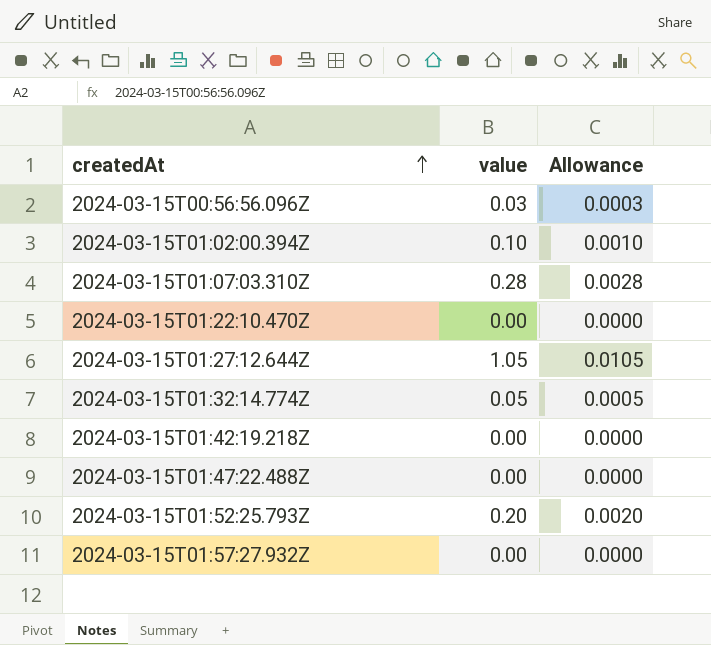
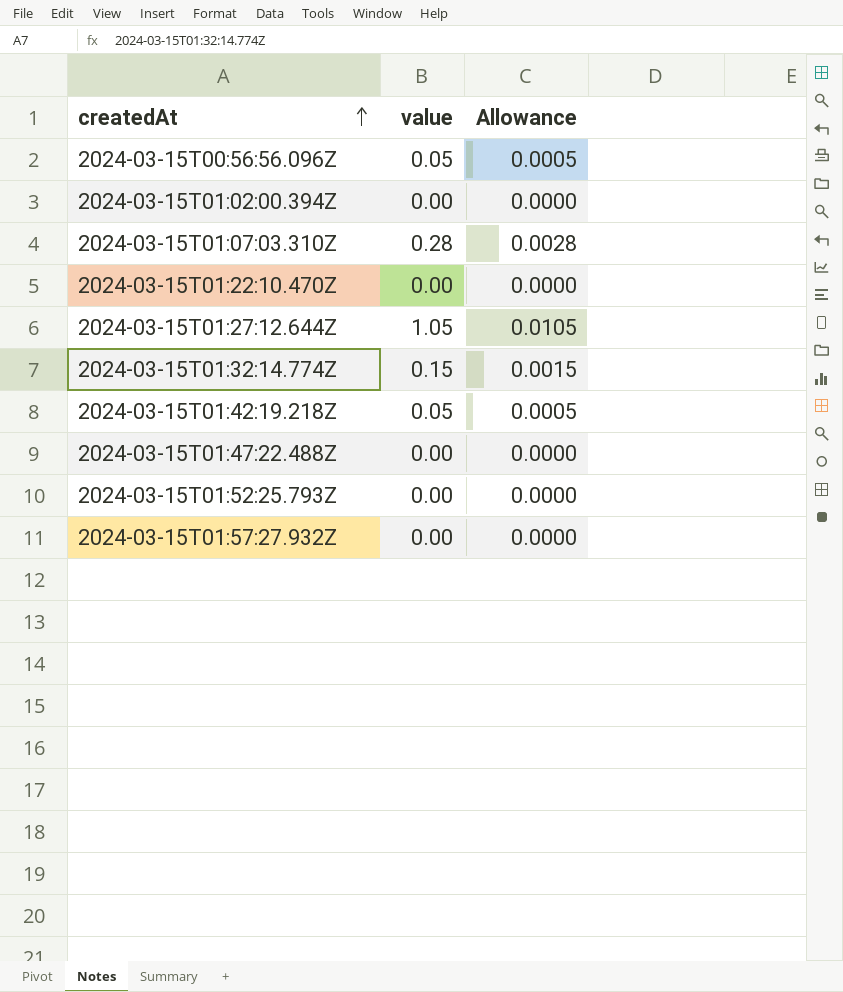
2024-03-15T00:56:56.096Z | value: 0.03 -> 0.05
2024-03-15T00:56:56.096Z | Allowance: 0.0003 -> 0.0005
2024-03-15T01:02:00.394Z | value: 0.10 -> 0.00
2024-03-15T01:02:00.394Z | Allowance: 0.0010 -> 0.0000
2024-03-15T01:32:14.774Z | value: 0.05 -> 0.15
2024-03-15T01:32:14.774Z | Allowance: 0.0005 -> 0.0015
2024-03-15T01:42:19.218Z | value: 0.00 -> 0.05
2024-03-15T01:42:19.218Z | Allowance: 0.0000 -> 0.0005
2024-03-15T01:52:25.793Z | value: 0.20 -> 0.00
2024-03-15T01:52:25.793Z | Allowance: 0.0020 -> 0.0000

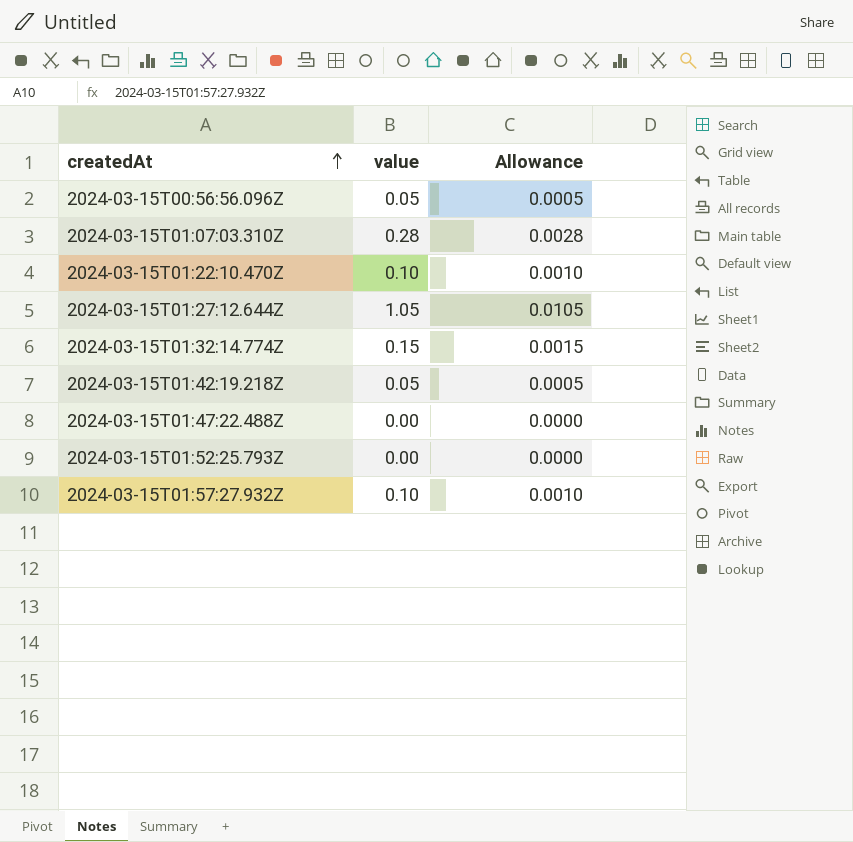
row 2024-03-15T01:02:00.394Z: 0.00 | 0.0000 -> none
2024-03-15T01:22:10.470Z | value: 0.00 -> 0.10
2024-03-15T01:22:10.470Z | Allowance: 0.0000 -> 0.0010
2024-03-15T01:57:27.932Z | value: 0.00 -> 0.10
2024-03-15T01:57:27.932Z | Allowance: 0.0000 -> 0.0010

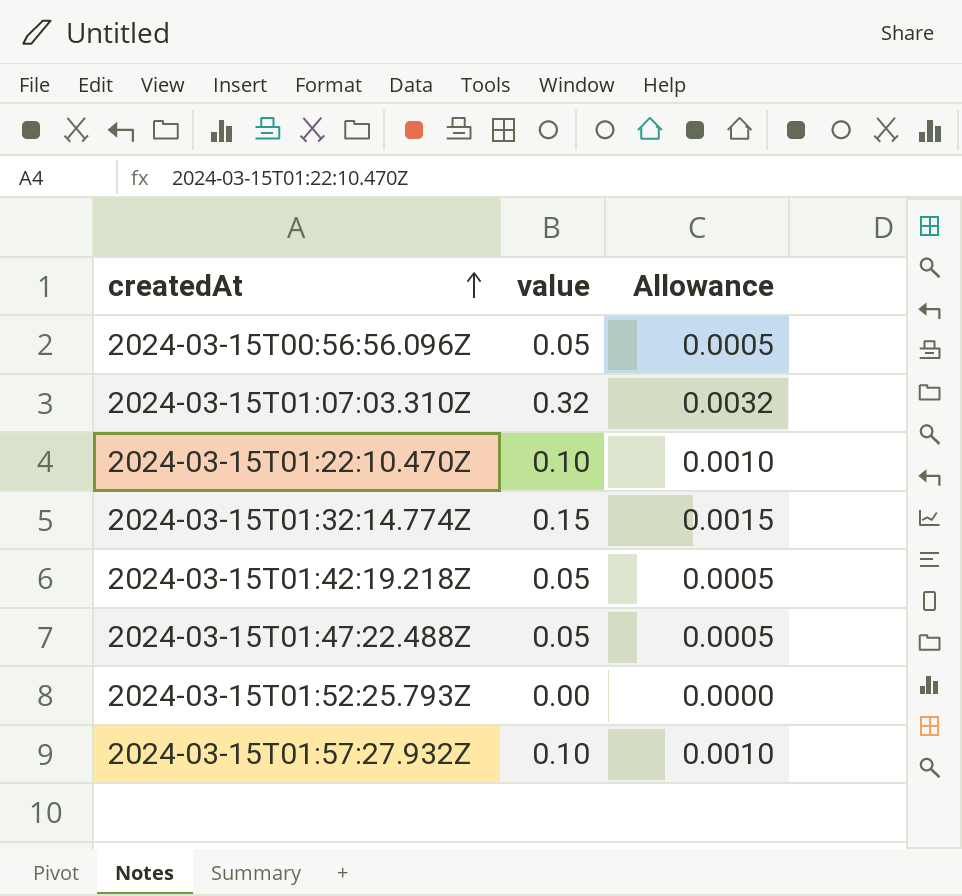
row 2024-03-15T01:27:12.644Z: 1.05 | 0.0105 -> none
2024-03-15T01:07:03.310Z | value: 0.28 -> 0.32
2024-03-15T01:07:03.310Z | Allowance: 0.0028 -> 0.0032
2024-03-15T01:47:22.488Z | value: 0.00 -> 0.05
2024-03-15T01:47:22.488Z | Allowance: 0.0000 -> 0.0005

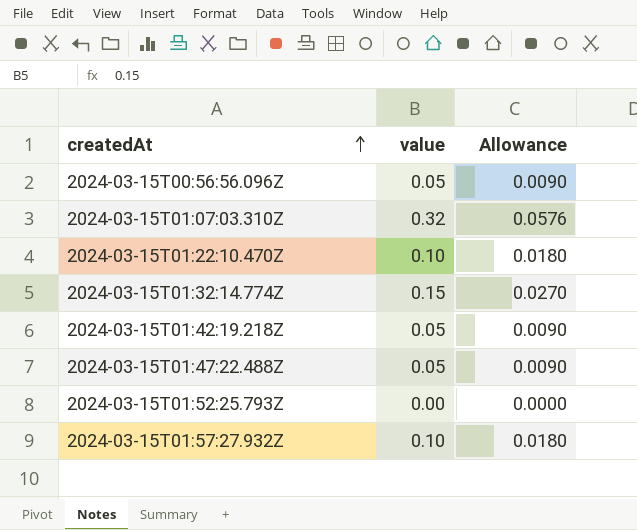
column Allowance | formula: [value] * 0.01 -> [value] * 0.18

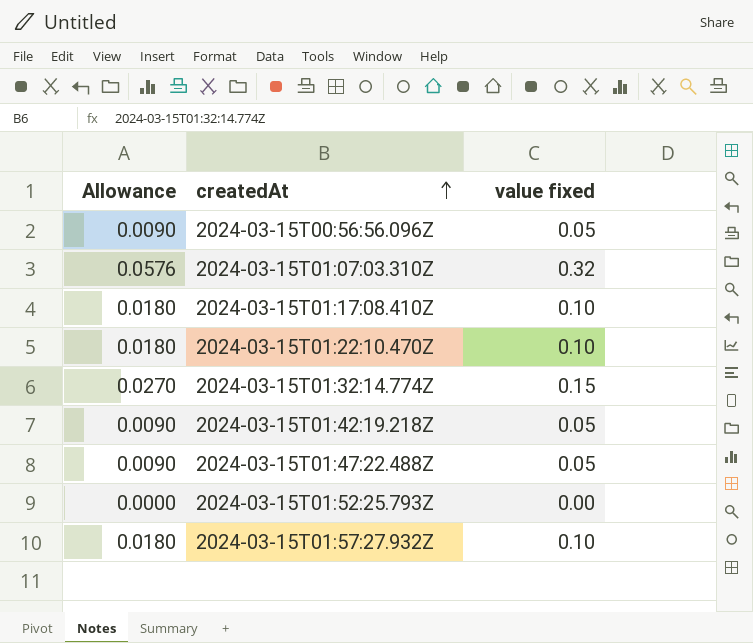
column Allowance | position: 3 -> 1
column name: value -> value fixed
row 2024-03-15T01:17:08.410Z: none -> 0.0180 | 0.10

